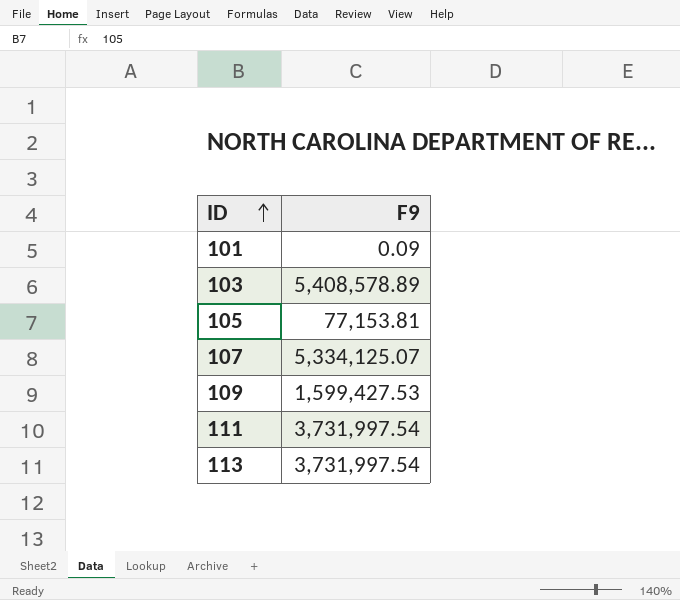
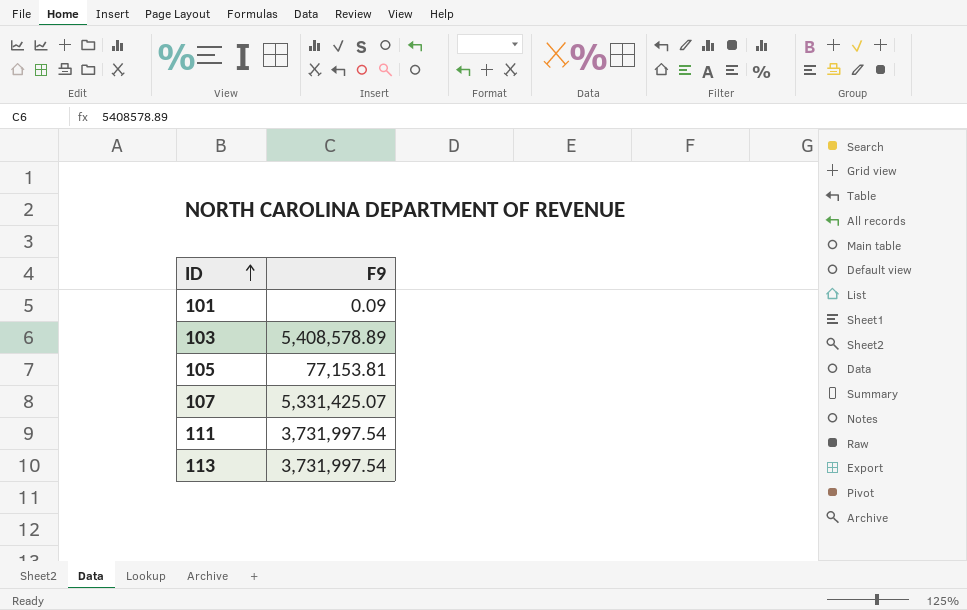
row 109: 1,599,427.53 -> none
107 | F9: 5,334,125.07 -> 5,331,425.07

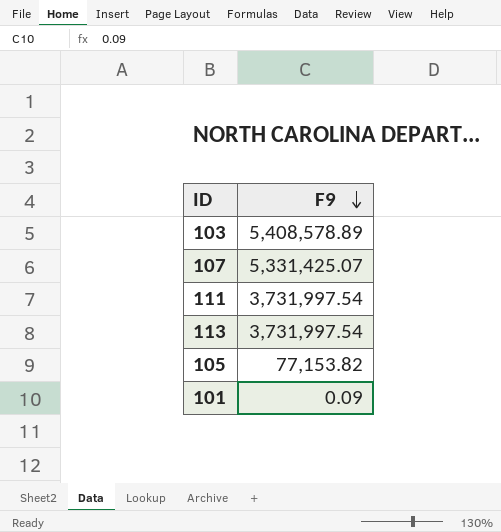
row order: ID ascending -> F9 descending
105 | F9: 77,153.81 -> 77,153.82

